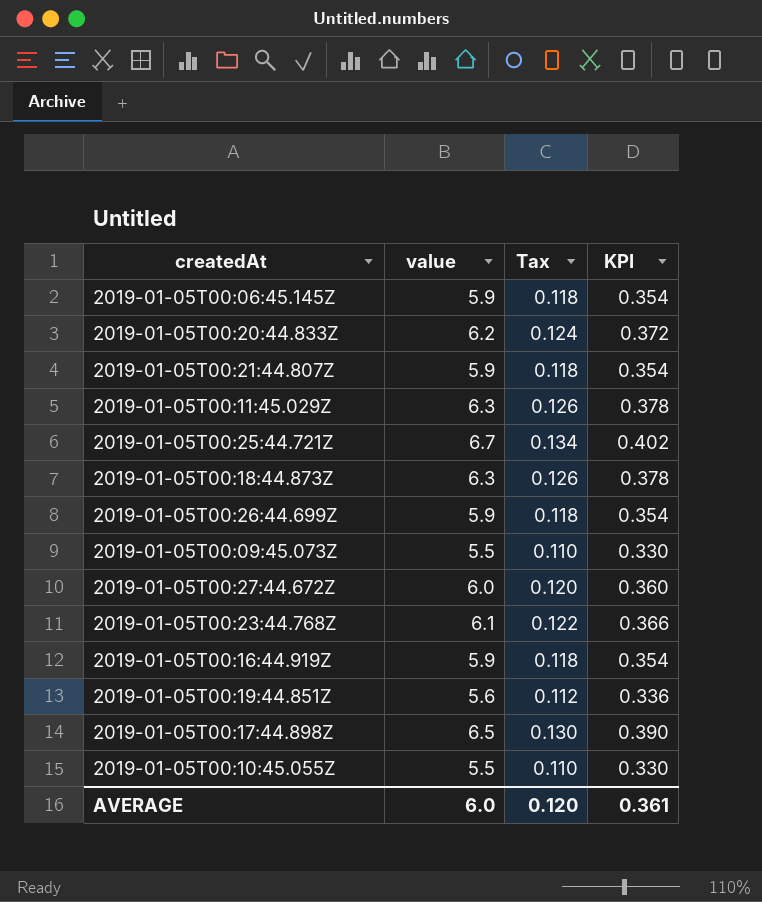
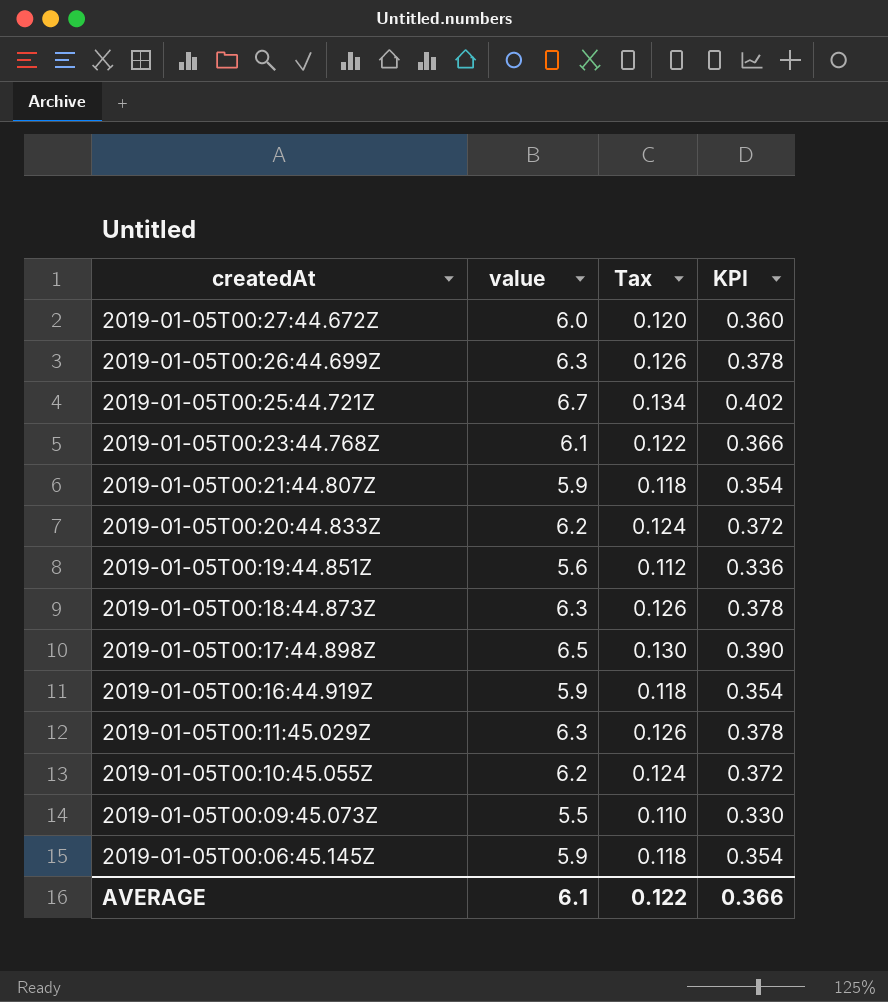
row order: none -> createdAt descending
2019-01-05T00:26:44.699Z | value: 5.9 -> 6.3
2019-01-05T00:26:44.699Z | Tax: 0.118 -> 0.126
2019-01-05T00:26:44.699Z | KPI: 0.354 -> 0.378
2019-01-05T00:10:45.055Z | value: 5.5 -> 6.2
2019-01-05T00:10:45.055Z | Tax: 0.110 -> 0.124
2019-01-05T00:10:45.055Z | KPI: 0.330 -> 0.372
AVERAGE | value: 6.0 -> 6.1
AVERAGE | Tax: 0.120 -> 0.122
AVERAGE | KPI: 0.361 -> 0.366

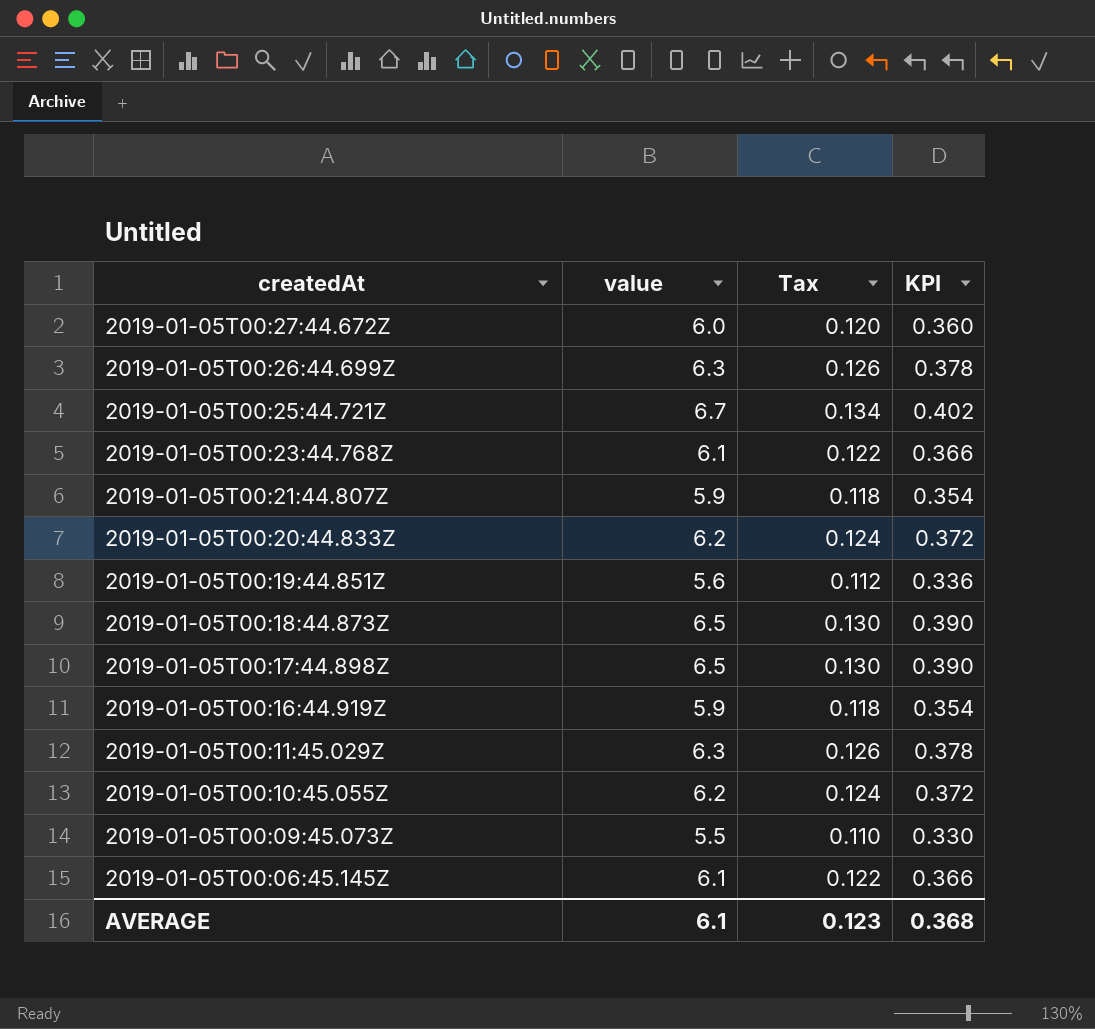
2019-01-05T00:18:44.873Z | value: 6.3 -> 6.5
2019-01-05T00:18:44.873Z | Tax: 0.126 -> 0.130
2019-01-05T00:18:44.873Z | KPI: 0.378 -> 0.390
2019-01-05T00:06:45.145Z | value: 5.9 -> 6.1
2019-01-05T00:06:45.145Z | Tax: 0.118 -> 0.122
2019-01-05T00:06:45.145Z | KPI: 0.354 -> 0.366
AVERAGE | Tax: 0.122 -> 0.123
AVERAGE | KPI: 0.366 -> 0.368

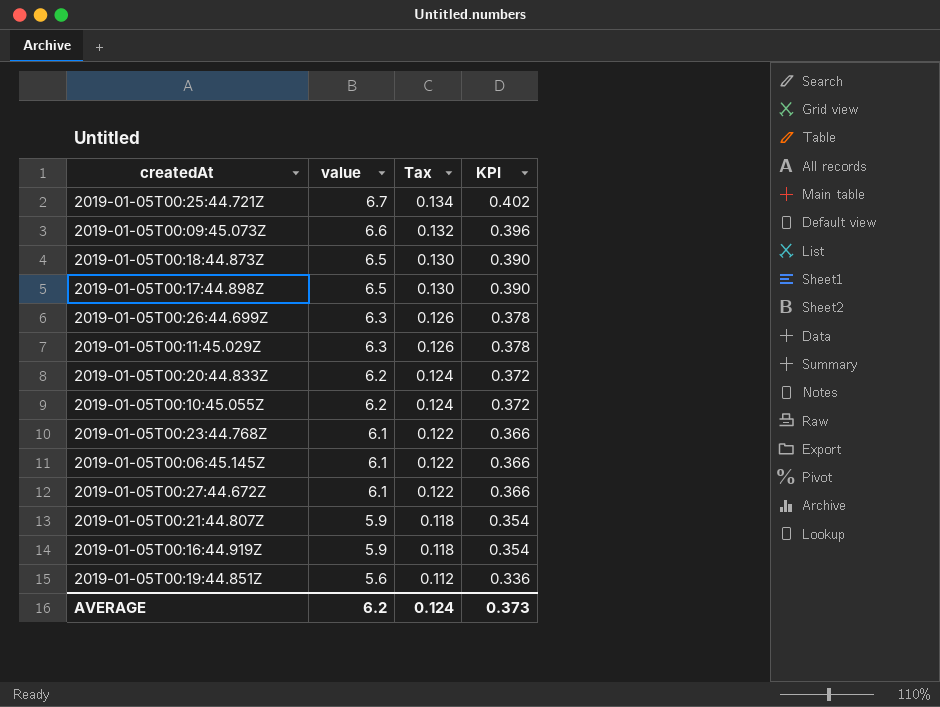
row order: createdAt descending -> value descending
2019-01-05T00:09:45.073Z | value: 5.5 -> 6.6
2019-01-05T00:09:45.073Z | Tax: 0.110 -> 0.132
2019-01-05T00:09:45.073Z | KPI: 0.330 -> 0.396
2019-01-05T00:27:44.672Z | value: 6.0 -> 6.1
2019-01-05T00:27:44.672Z | Tax: 0.120 -> 0.122
2019-01-05T00:27:44.672Z | KPI: 0.360 -> 0.366
AVERAGE | value: 6.1 -> 6.2
AVERAGE | Tax: 0.123 -> 0.124
AVERAGE | KPI: 0.368 -> 0.373

